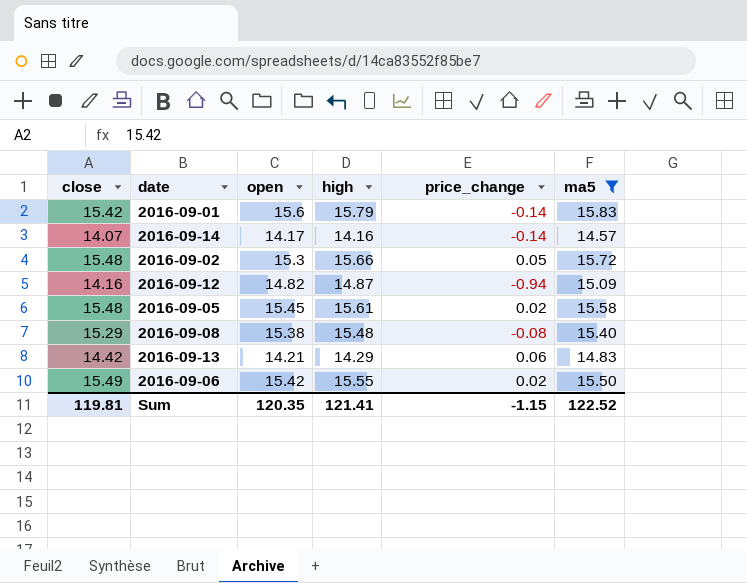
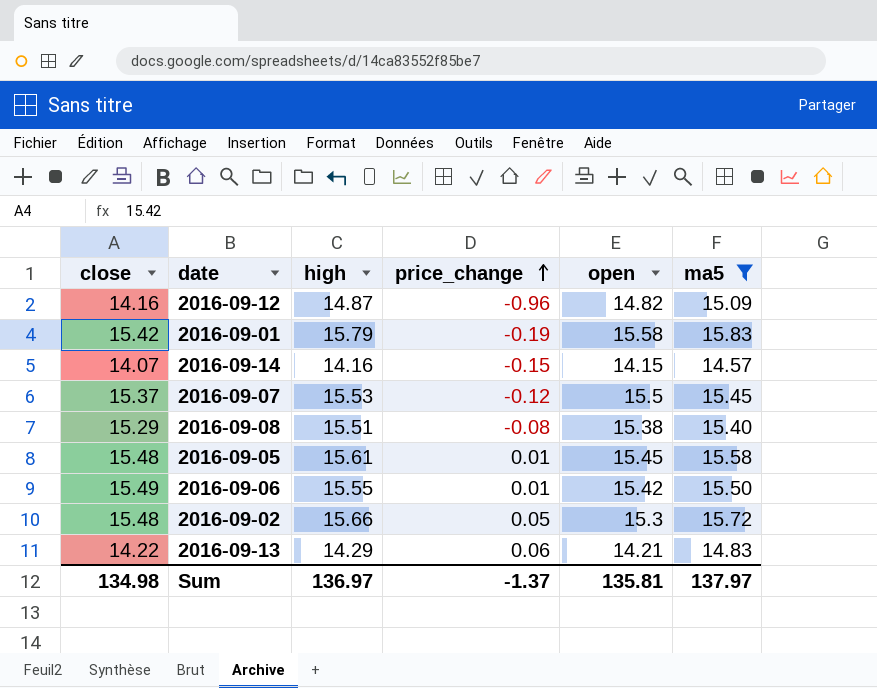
row order: none -> price_change ascending
column open | position: 3 -> 5
2016-09-12 | price_change: -0.94 -> -0.96
2016-09-01 | price_change: -0.14 -> -0.19
2016-09-01 | open: 15.6 -> 15.58
2016-09-14 | price_change: -0.14 -> -0.15
2016-09-14 | open: 14.17 -> 14.15
row 2016-09-07: none -> 15.37 | 15.53 | -0.12 | 15.5 | 15.45
2016-09-08 | high: 15.48 -> 15.51
2016-09-05 | price_change: 0.02 -> 0.01
2016-09-06 | price_change: 0.02 -> 0.01
2016-09-13 | close: 14.42 -> 14.22
Sum | close: 119.81 -> 134.98
Sum | high: 121.41 -> 136.97
Sum | price_change: -1.15 -> -1.37
Sum | open: 120.35 -> 135.81
Sum | ma5: 122.52 -> 137.97

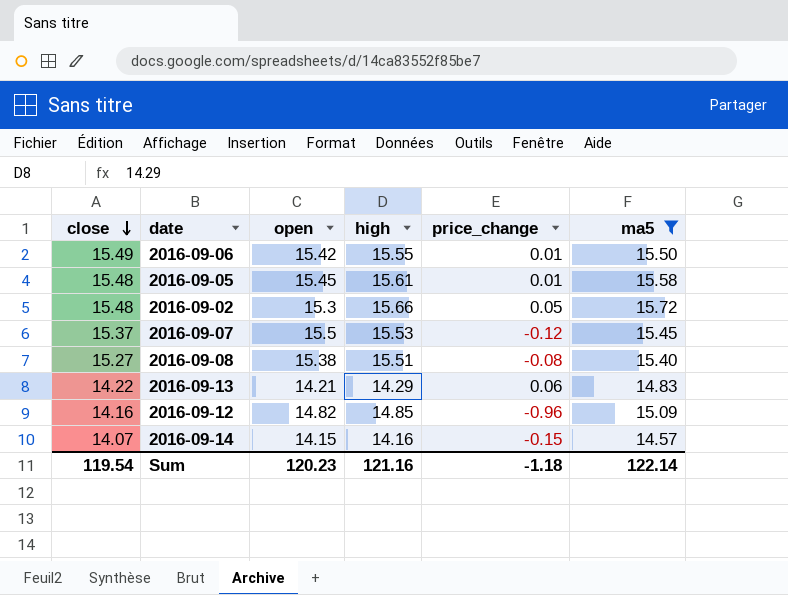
row order: price_change ascending -> close descending
column open | position: 5 -> 3
row 2016-09-01: 15.42 | 15.79 | -0.19 | 15.58 | 15.83 -> none
2016-09-08 | close: 15.29 -> 15.27
2016-09-12 | high: 14.87 -> 14.85
Sum | close: 134.98 -> 119.54
Sum | open: 135.81 -> 120.23
Sum | high: 136.97 -> 121.16
Sum | price_change: -1.37 -> -1.18
Sum | ma5: 137.97 -> 122.14

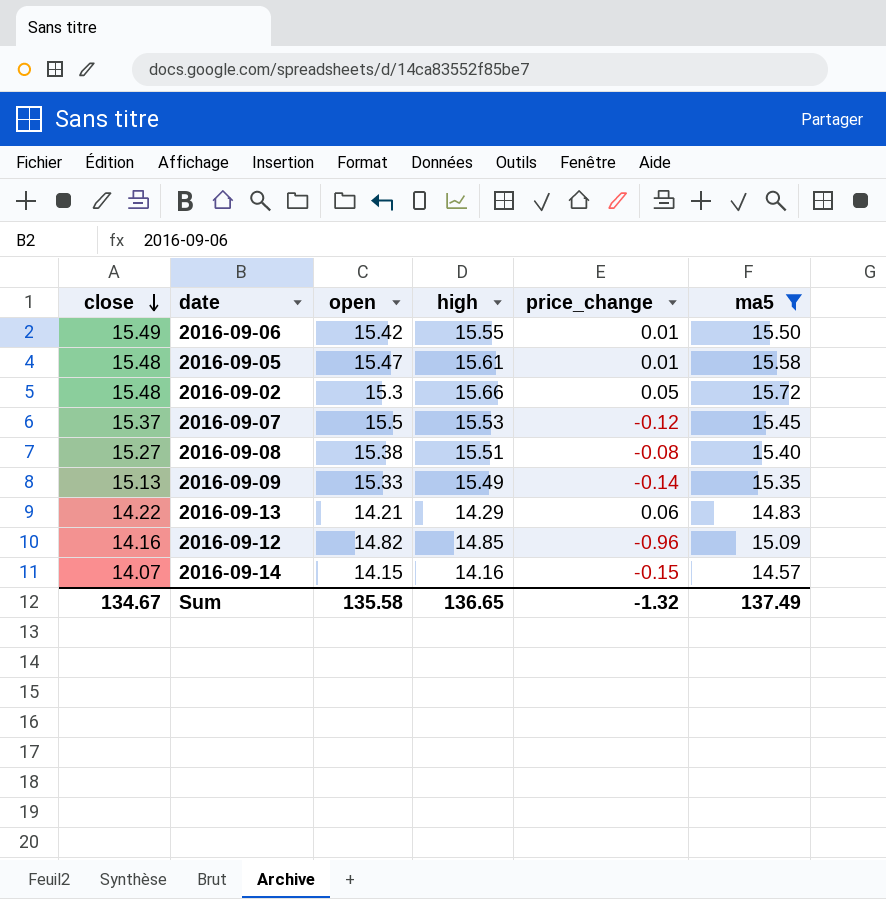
2016-09-05 | open: 15.45 -> 15.47
row 2016-09-09: none -> 15.13 | 15.33 | 15.49 | -0.14 | 15.35
Sum | close: 119.54 -> 134.67
Sum | open: 120.23 -> 135.58
Sum | high: 121.16 -> 136.65
Sum | price_change: -1.18 -> -1.32
Sum | ma5: 122.14 -> 137.49

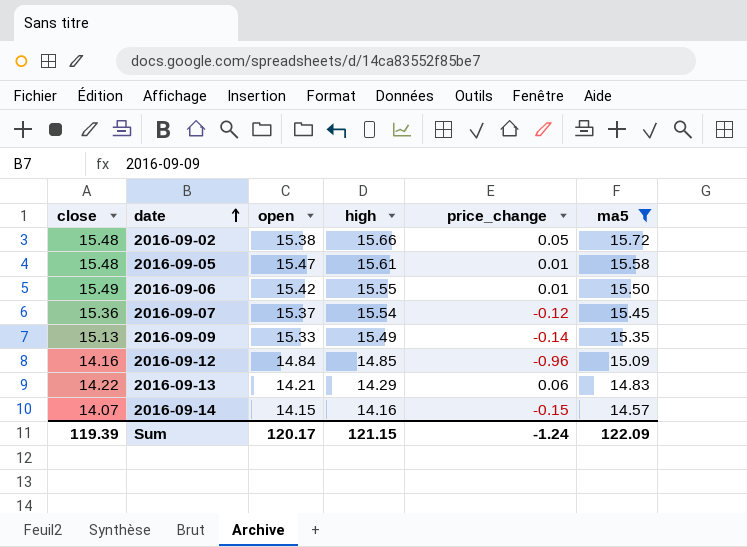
row order: close descending -> date ascending
row 2016-09-08: 15.27 | 15.38 | 15.51 | -0.08 | 15.40 -> none
2016-09-02 | open: 15.3 -> 15.38
2016-09-07 | close: 15.37 -> 15.36
2016-09-07 | open: 15.5 -> 15.37
2016-09-07 | high: 15.53 -> 15.54
2016-09-12 | open: 14.82 -> 14.84
Sum | close: 134.67 -> 119.39
Sum | open: 135.58 -> 120.17
Sum | high: 136.65 -> 121.15
Sum | price_change: -1.32 -> -1.24
Sum | ma5: 137.49 -> 122.09

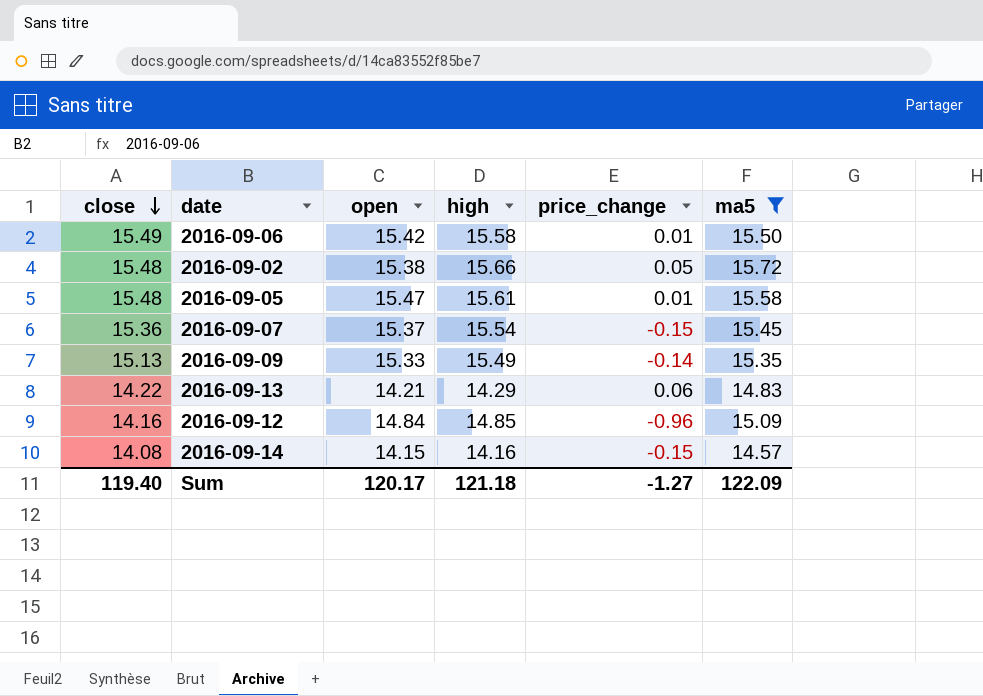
row order: date ascending -> close descending
2016-09-06 | high: 15.55 -> 15.58
2016-09-07 | price_change: -0.12 -> -0.15
2016-09-14 | close: 14.07 -> 14.08
Sum | close: 119.39 -> 119.40
Sum | high: 121.15 -> 121.18
Sum | price_change: -1.24 -> -1.27

